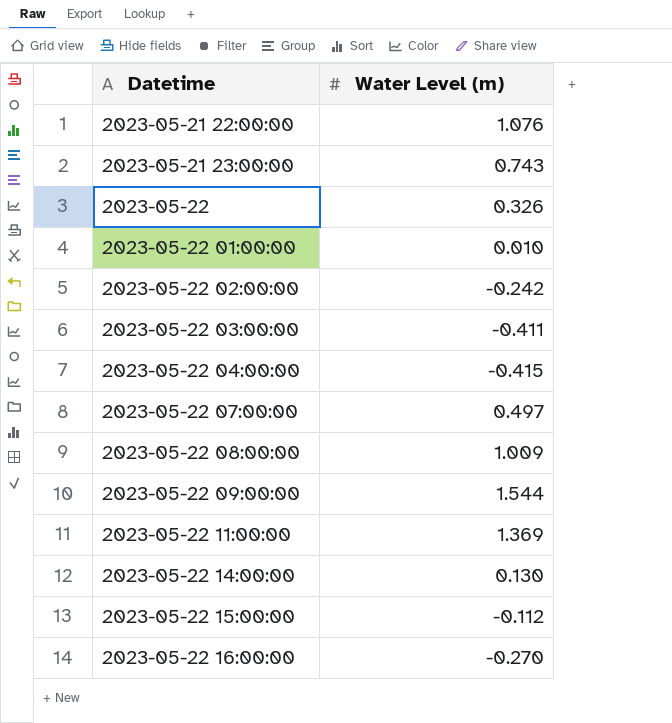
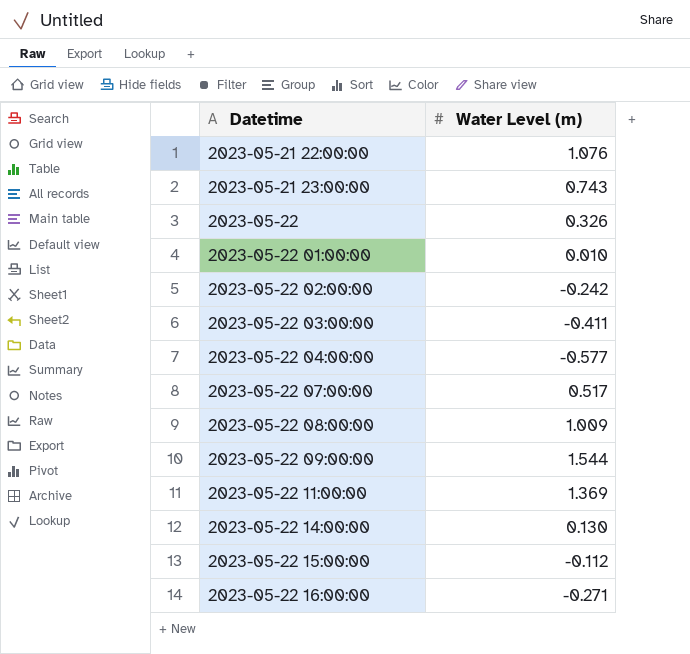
2023-05-22 04:00:00 | Water Level (m): -0.415 -> -0.577
2023-05-22 07:00:00 | Water Level (m): 0.497 -> 0.517
2023-05-22 16:00:00 | Water Level (m): -0.270 -> -0.271

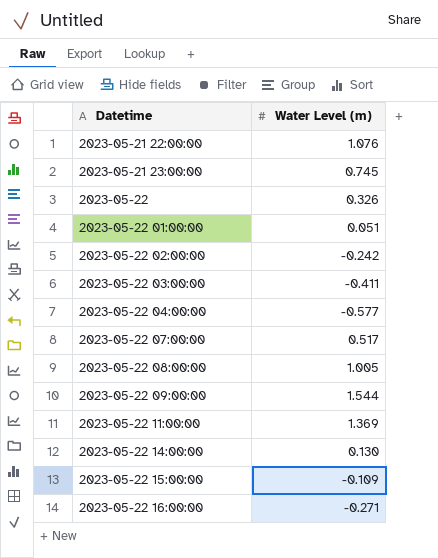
2023-05-21 23:00:00 | Water Level (m): 0.743 -> 0.745
2023-05-22 01:00:00 | Water Level (m): 0.010 -> 0.051
2023-05-22 08:00:00 | Water Level (m): 1.009 -> 1.005
2023-05-22 15:00:00 | Water Level (m): -0.112 -> -0.109

